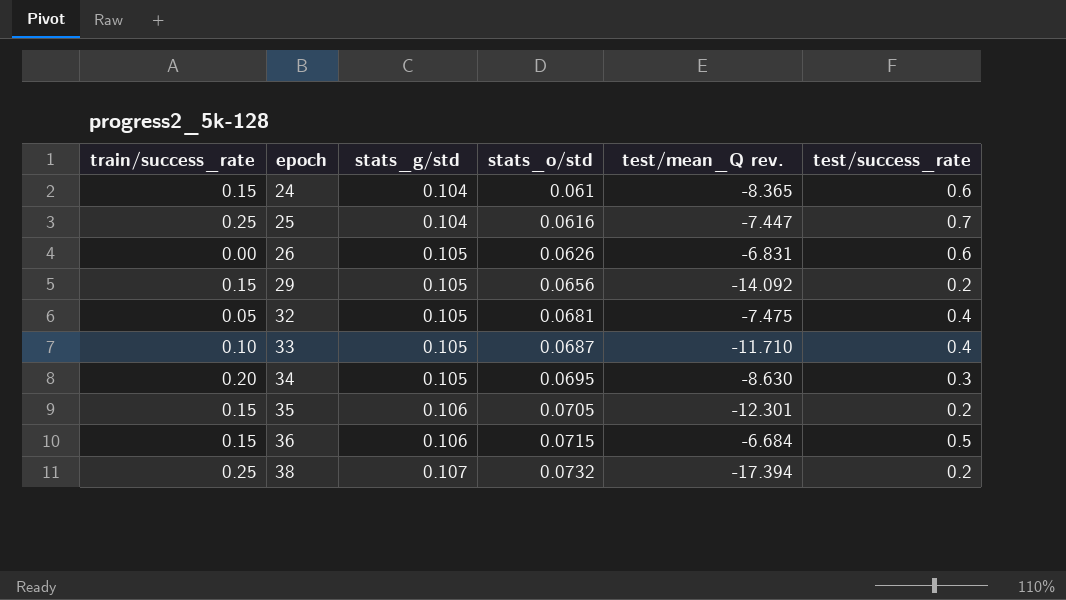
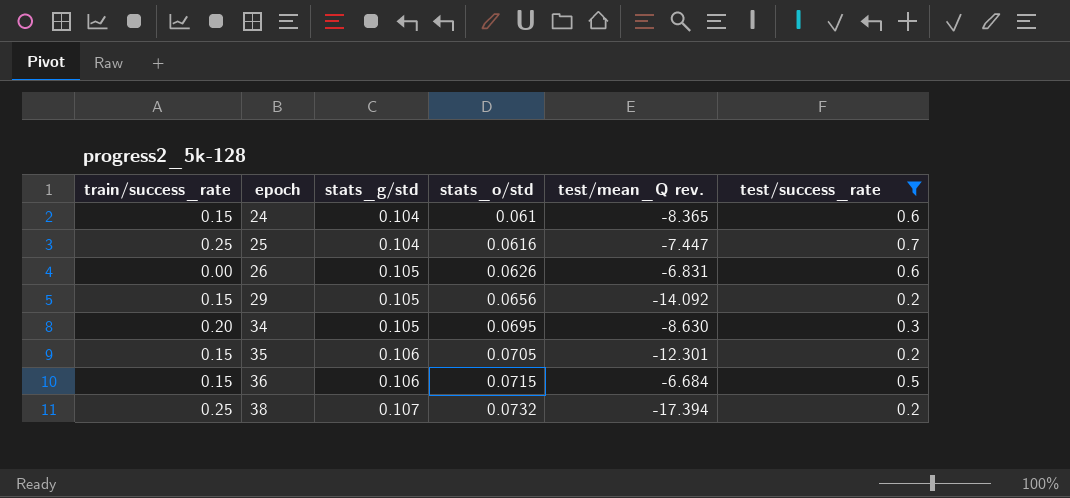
filter: none -> test/success_rate != 0.4

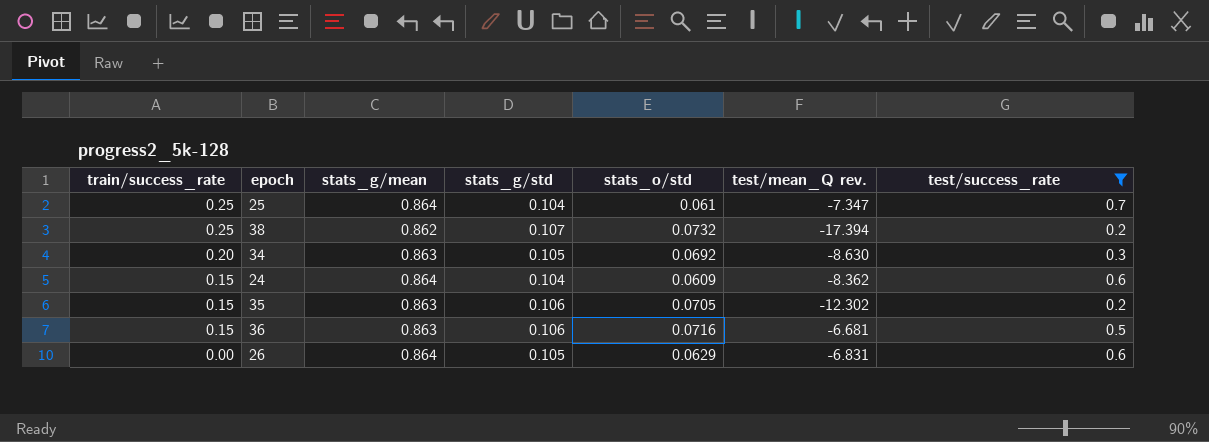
row order: epoch ascending -> train/success_rate descending
column stats_g/mean | position: none -> 3
row 29: 0.15 | 0.105 | 0.0656 | -14.092 | 0.2 -> none
25 | stats_o/std: 0.0616 -> 0.061
25 | test/mean_Q rev.: -7.447 -> -7.347
34 | stats_o/std: 0.0695 -> 0.0692
24 | stats_o/std: 0.061 -> 0.0609
24 | test/mean_Q rev.: -8.365 -> -8.362
35 | test/mean_Q rev.: -12.301 -> -12.302
36 | stats_o/std: 0.0715 -> 0.0716
36 | test/mean_Q rev.: -6.684 -> -6.681
26 | stats_o/std: 0.0626 -> 0.0629

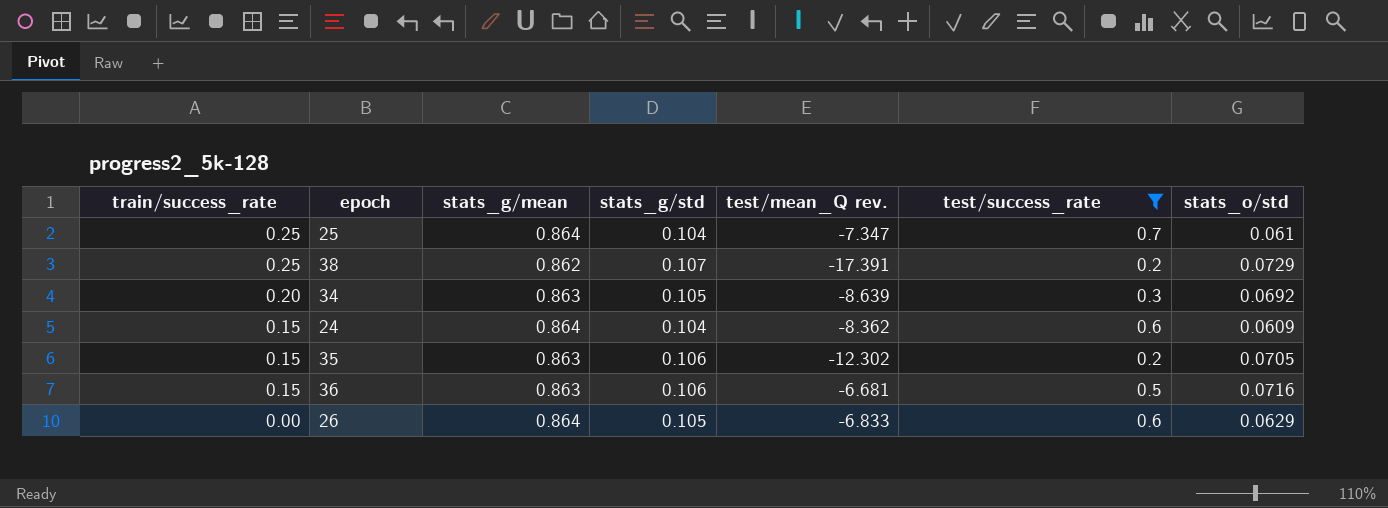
column stats_o/std | position: 5 -> 7
38 | test/mean_Q rev.: -17.394 -> -17.391
38 | stats_o/std: 0.0732 -> 0.0729
34 | test/mean_Q rev.: -8.630 -> -8.639
26 | test/mean_Q rev.: -6.831 -> -6.833

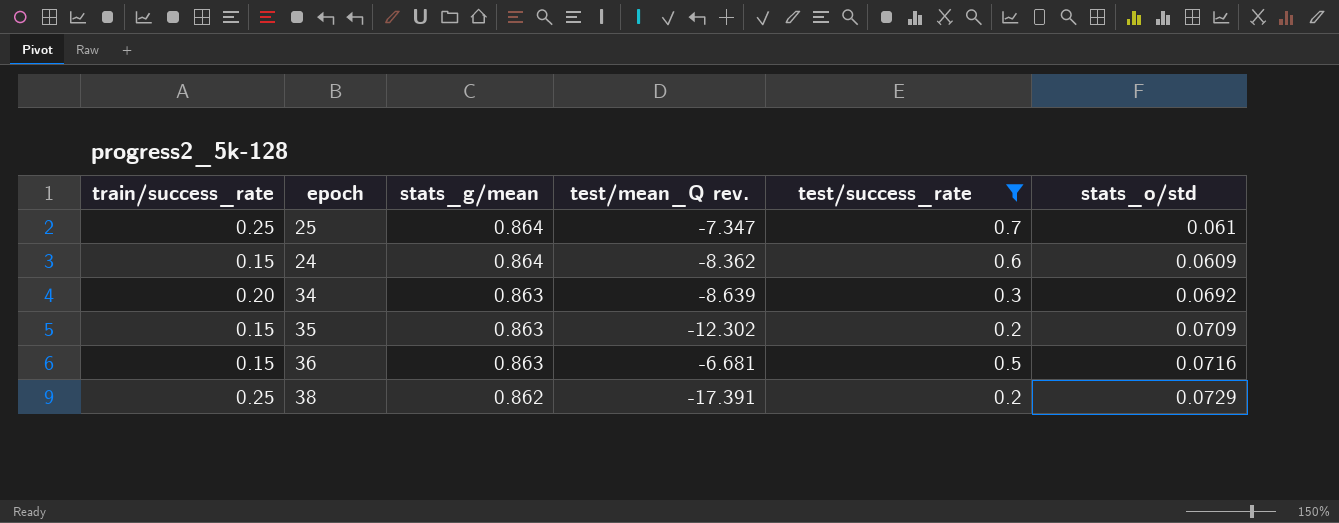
row order: train/success_rate descending -> stats_g/mean descending
column stats_g/std | position: 4 -> none
row 26: 0.00 | 0.864 | 0.105 | -6.833 | 0.6 | 0.0629 -> none
35 | stats_o/std: 0.0705 -> 0.0709

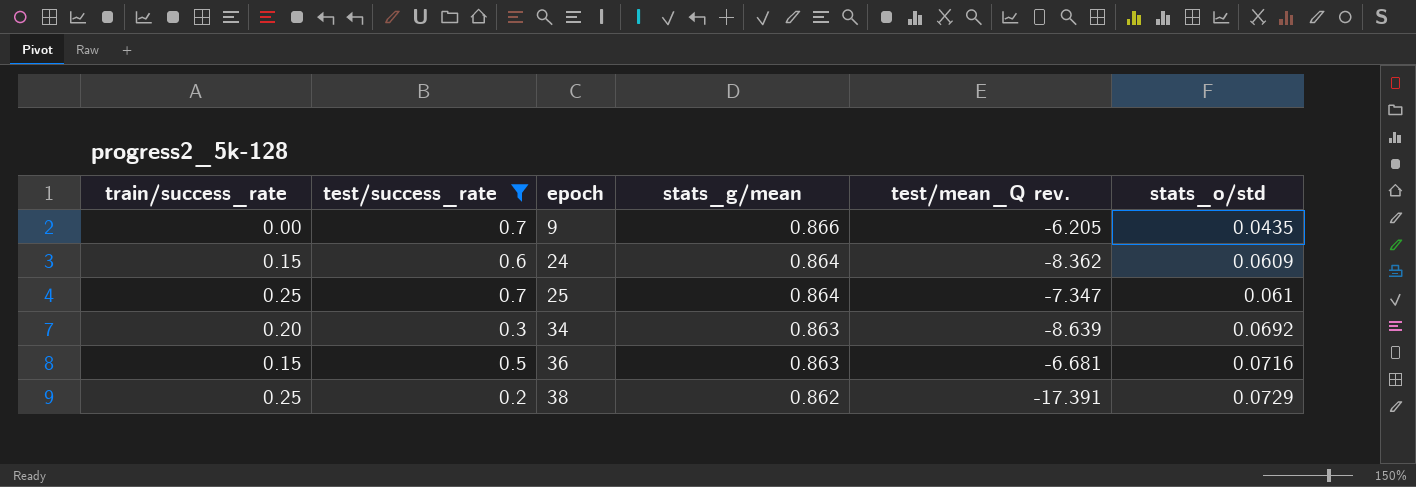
row order: stats_g/mean descending -> epoch ascending
column test/success_rate | position: 5 -> 2
row 35: 0.15 | 0.863 | -12.302 | 0.2 | 0.0709 -> none
row 9: none -> 0.00 | 0.7 | 0.866 | -6.205 | 0.0435

